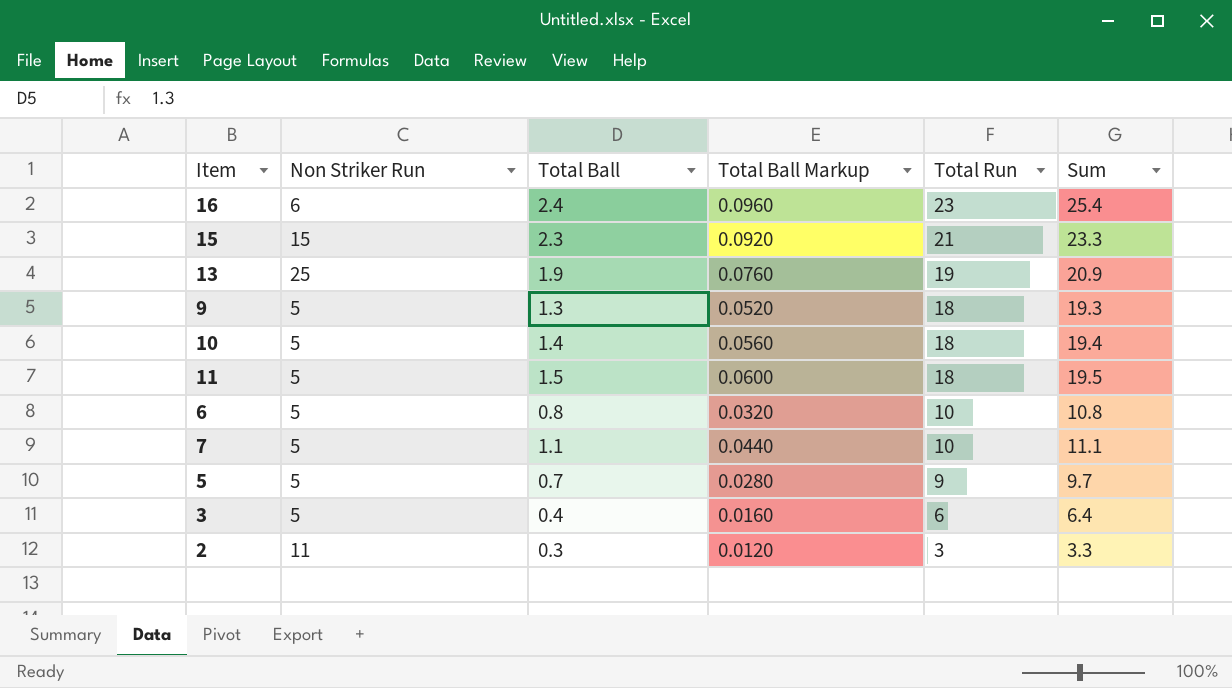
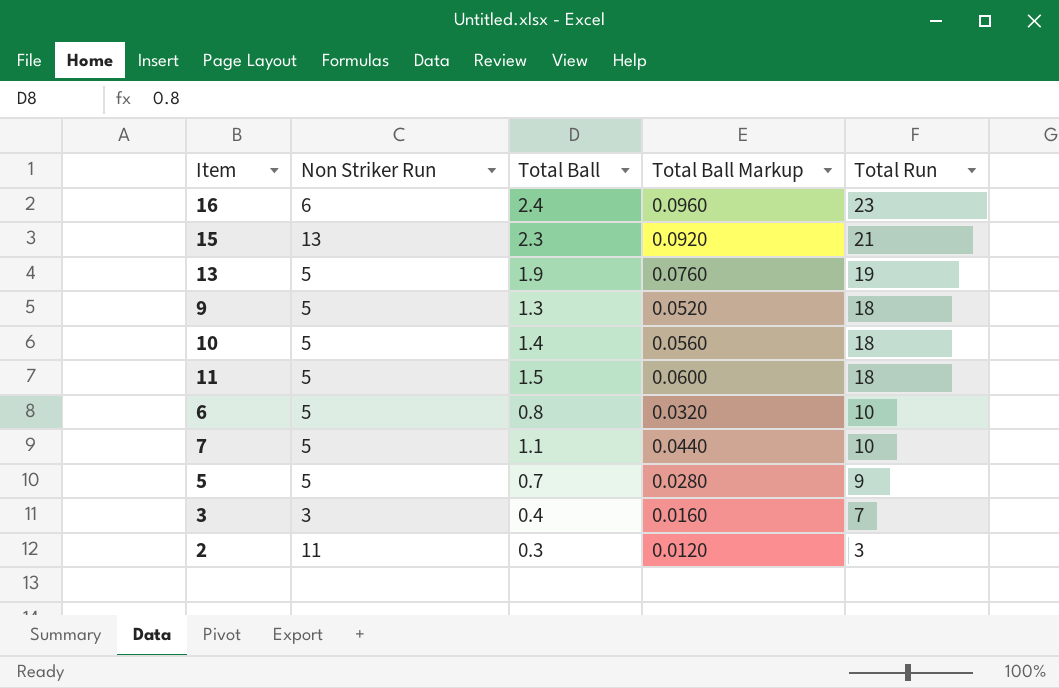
column Sum | formula: [Total Ball] + [Total Run] -> none
15 | Non Striker Run: 15 -> 13
13 | Non Striker Run: 25 -> 5
3 | Non Striker Run: 5 -> 3
3 | Total Run: 6 -> 7

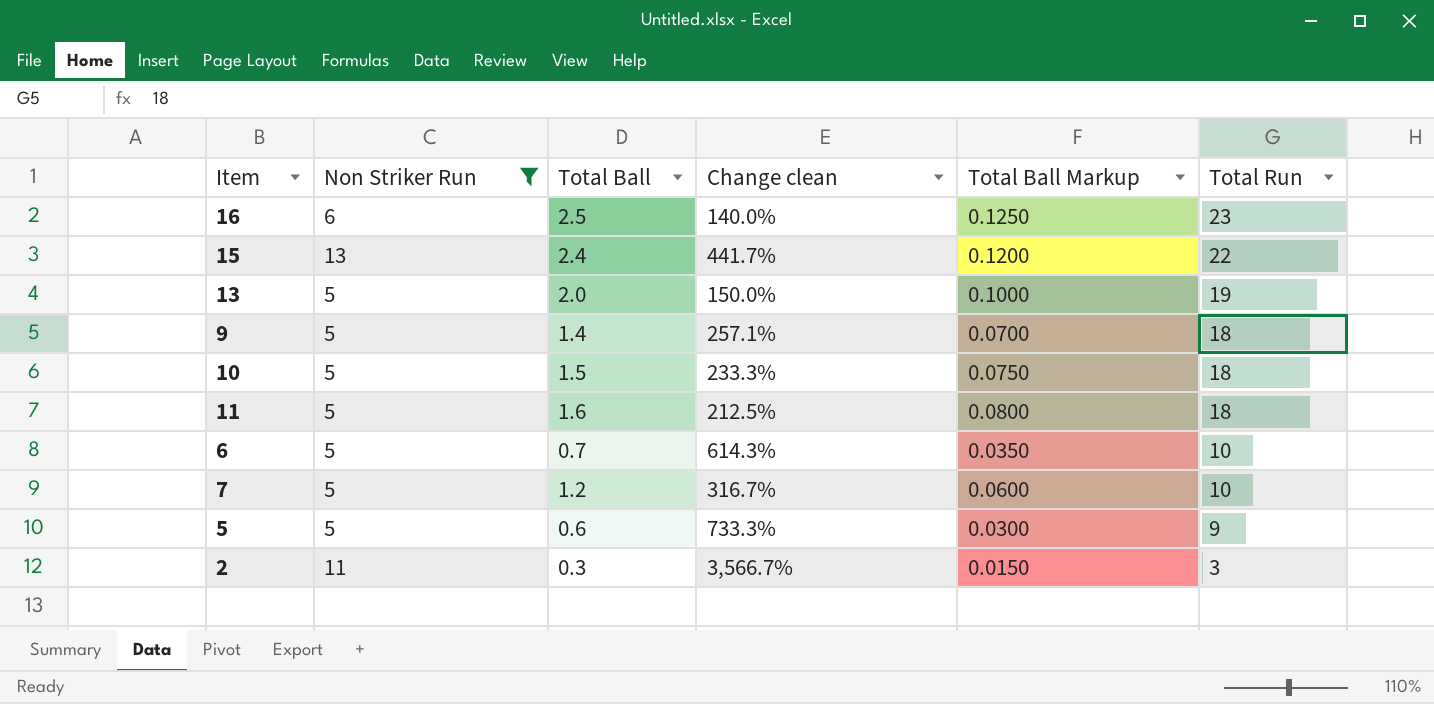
filter: none -> Non Striker Run != 3
column Change clean | formula: none -> ([Non Striker Run] - [Total Ball]) / [Total Ball]
column Total Ball Markup | formula: [Total Ball] * 0.04 -> [Total Ball] * 0.05
16 | Total Ball: 2.4 -> 2.5
15 | Total Ball: 2.3 -> 2.4
15 | Total Run: 21 -> 22
13 | Total Ball: 1.9 -> 2.0
9 | Total Ball: 1.3 -> 1.4
10 | Total Ball: 1.4 -> 1.5
11 | Total Ball: 1.5 -> 1.6
6 | Total Ball: 0.8 -> 0.7
7 | Total Ball: 1.1 -> 1.2
5 | Total Ball: 0.7 -> 0.6

